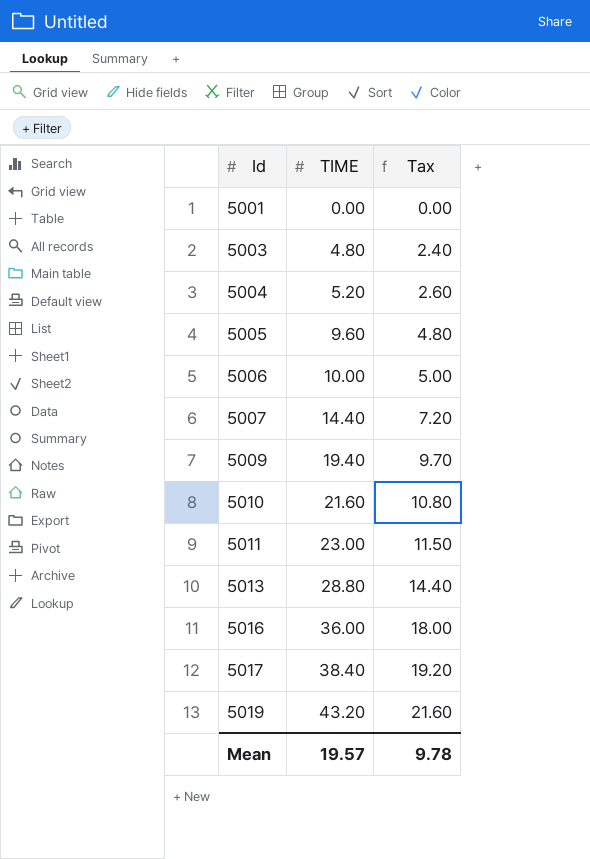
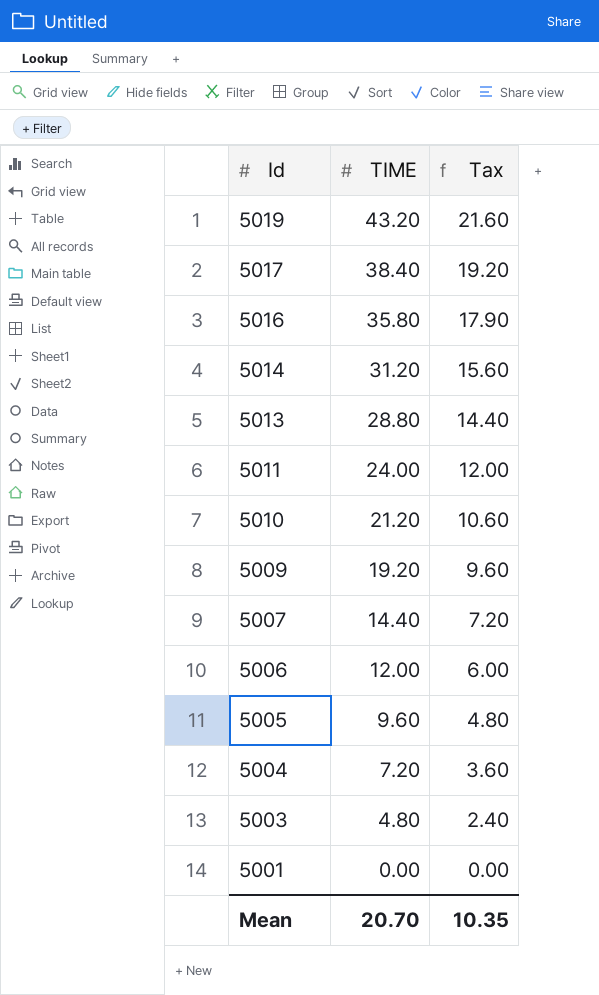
row order: Id ascending -> Id descending
5016 | TIME: 36.00 -> 35.80
5016 | Tax: 18.00 -> 17.90
row 5014: none -> 31.20 | 15.60
5011 | TIME: 23.00 -> 24.00
5011 | Tax: 11.50 -> 12.00
5010 | TIME: 21.60 -> 21.20
5010 | Tax: 10.80 -> 10.60
5009 | TIME: 19.40 -> 19.20
5009 | Tax: 9.70 -> 9.60
5006 | TIME: 10.00 -> 12.00
5006 | Tax: 5.00 -> 6.00
5004 | TIME: 5.20 -> 7.20
5004 | Tax: 2.60 -> 3.60
Mean | TIME: 19.57 -> 20.70
Mean | Tax: 9.78 -> 10.35

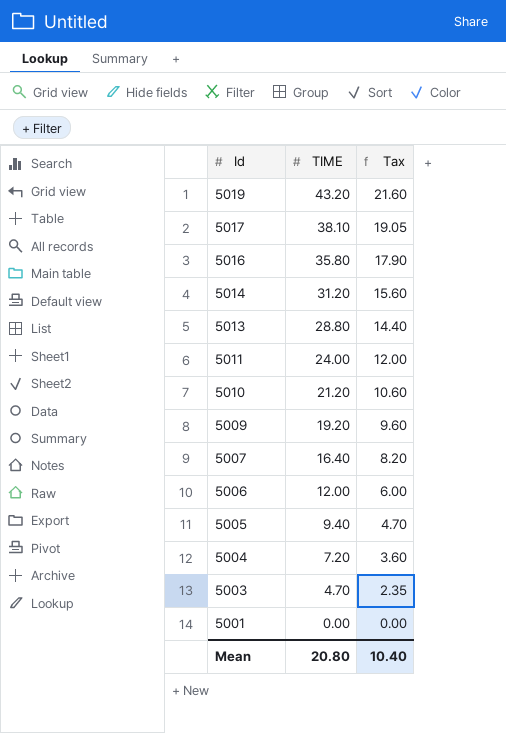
5017 | TIME: 38.40 -> 38.10
5017 | Tax: 19.20 -> 19.05
5007 | TIME: 14.40 -> 16.40
5007 | Tax: 7.20 -> 8.20
5005 | TIME: 9.60 -> 9.40
5005 | Tax: 4.80 -> 4.70
5003 | TIME: 4.80 -> 4.70
5003 | Tax: 2.40 -> 2.35
Mean | TIME: 20.70 -> 20.80
Mean | Tax: 10.35 -> 10.40

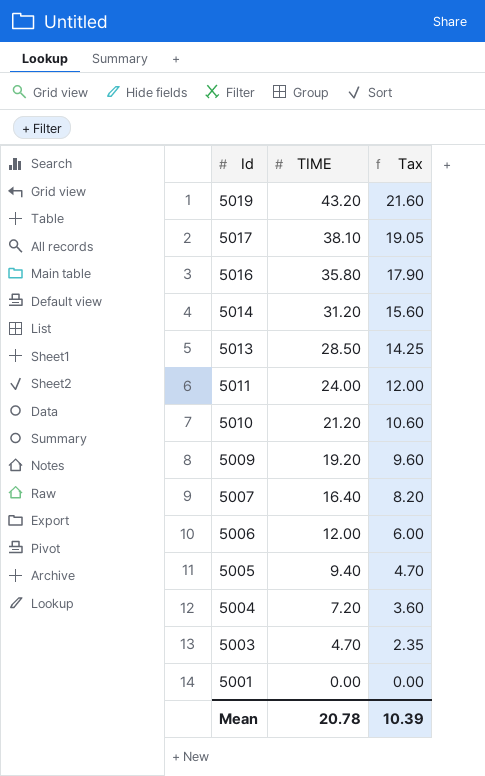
5013 | TIME: 28.80 -> 28.50
5013 | Tax: 14.40 -> 14.25
Mean | TIME: 20.80 -> 20.78
Mean | Tax: 10.40 -> 10.39

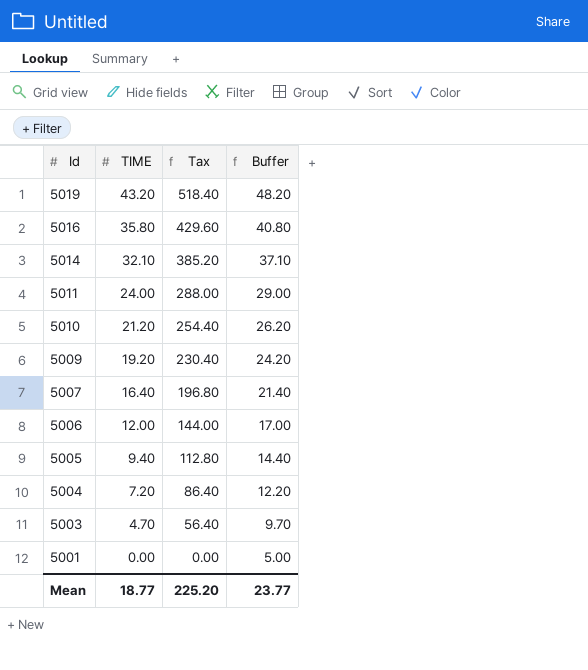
column Tax | formula: [TIME] * 0.5 -> [TIME] * 12
column Buffer | formula: none -> [TIME] + 5
row 5017: 38.10 | 19.05 -> none
row 5013: 28.50 | 14.25 -> none
5014 | TIME: 31.20 -> 32.10
Mean | TIME: 20.78 -> 18.77
Mean | Tax: 10.39 -> 225.20

